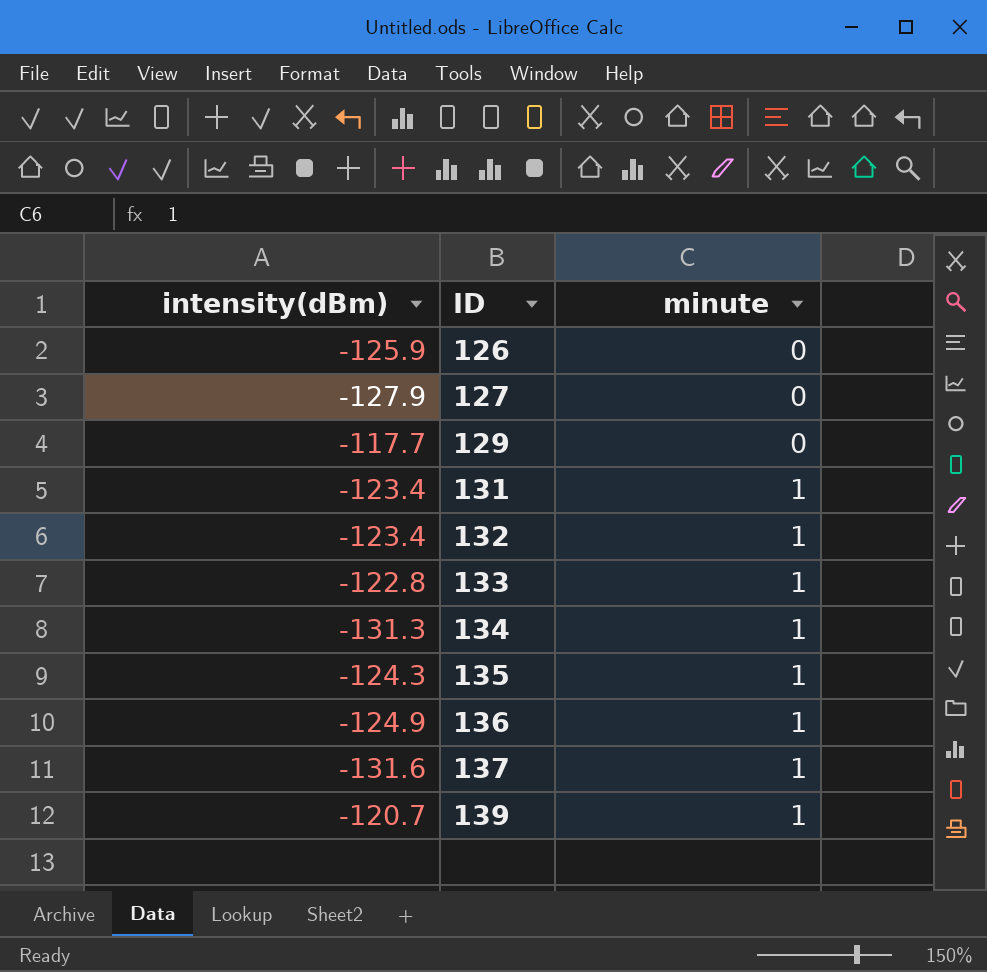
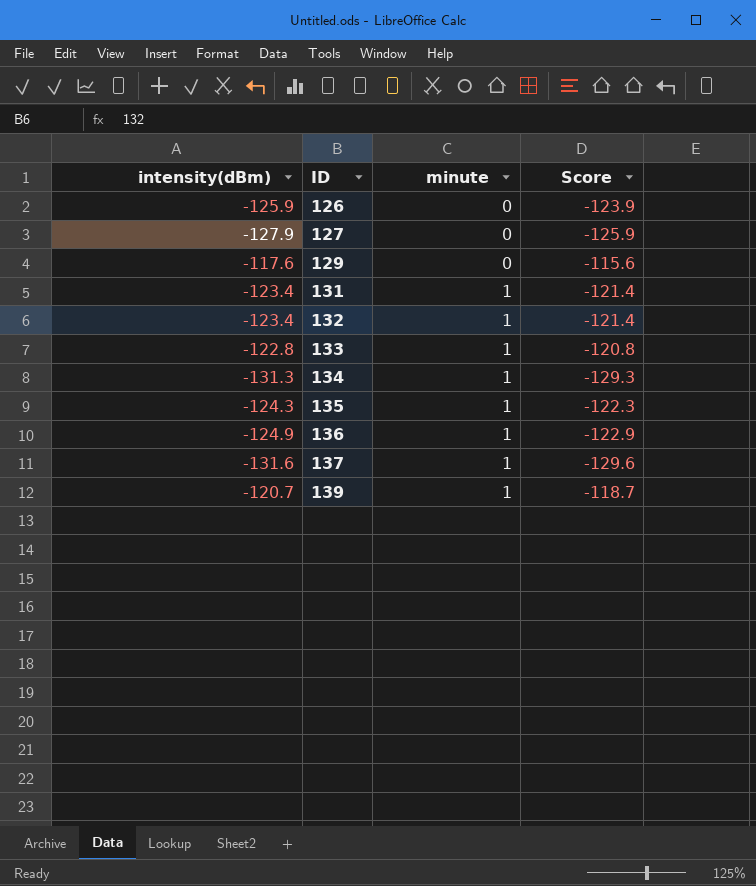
column Score | formula: none -> [intensity(dBm)] + 2
129 | intensity(dBm): -117.7 -> -117.6

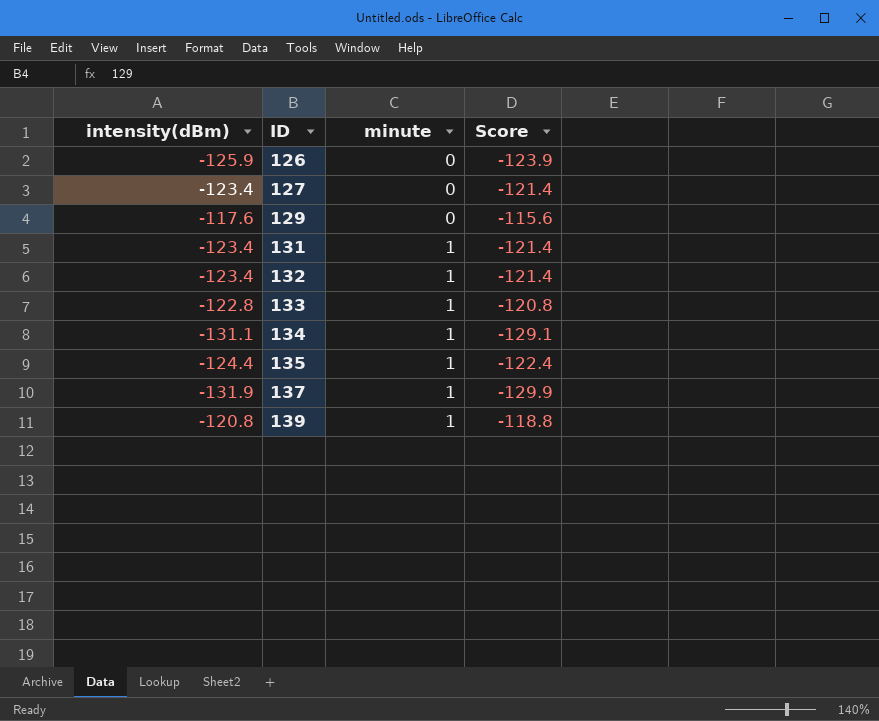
row 136: -124.9 | 1 | -122.9 -> none
127 | intensity(dBm): -127.9 -> -123.4
127 | Score: -125.9 -> -121.4
134 | intensity(dBm): -131.3 -> -131.1
134 | Score: -129.3 -> -129.1
135 | intensity(dBm): -124.3 -> -124.4
135 | Score: -122.3 -> -122.4
137 | intensity(dBm): -131.6 -> -131.9
137 | Score: -129.6 -> -129.9
139 | intensity(dBm): -120.7 -> -120.8
139 | Score: -118.7 -> -118.8

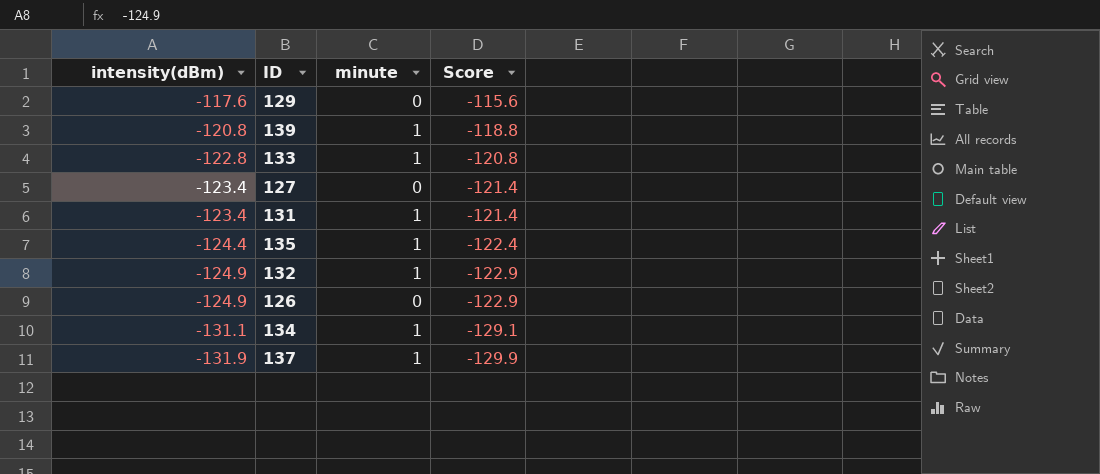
row order: ID ascending -> intensity(dBm) descending
132 | intensity(dBm): -123.4 -> -124.9
132 | Score: -121.4 -> -122.9
126 | intensity(dBm): -125.9 -> -124.9
126 | Score: -123.9 -> -122.9

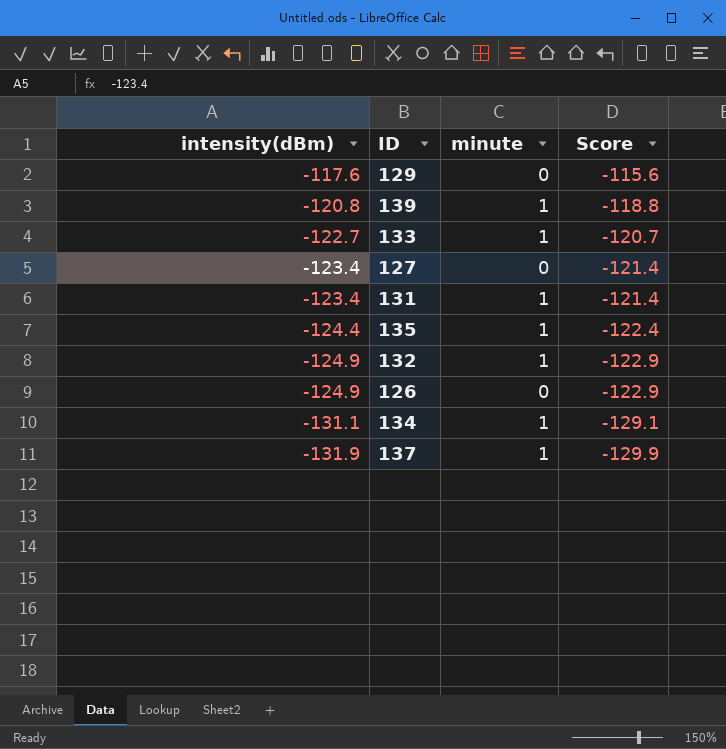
133 | intensity(dBm): -122.8 -> -122.7
133 | Score: -120.8 -> -120.7

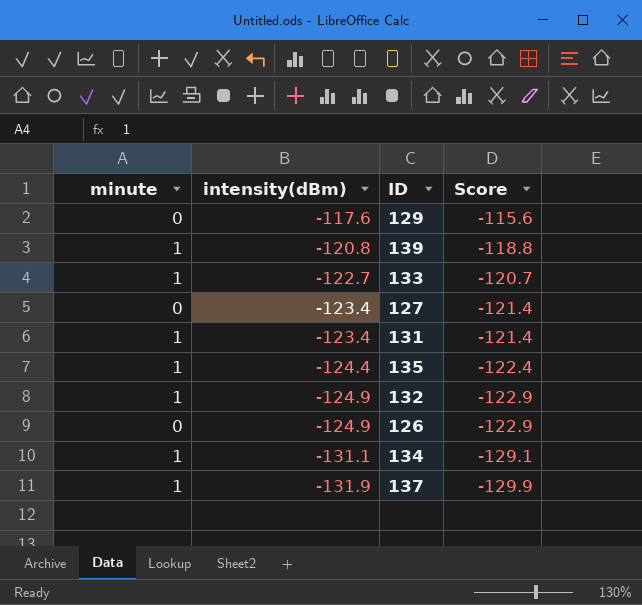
column minute | position: 3 -> 1

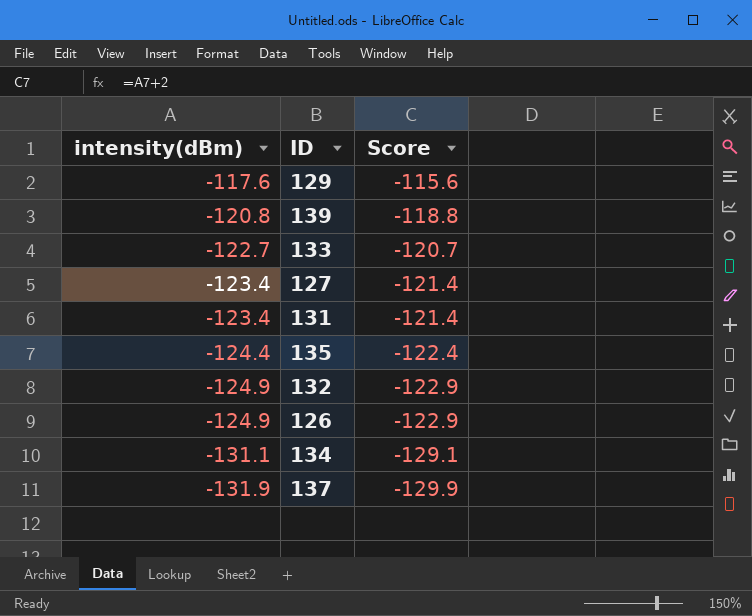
column minute | position: 1 -> none

